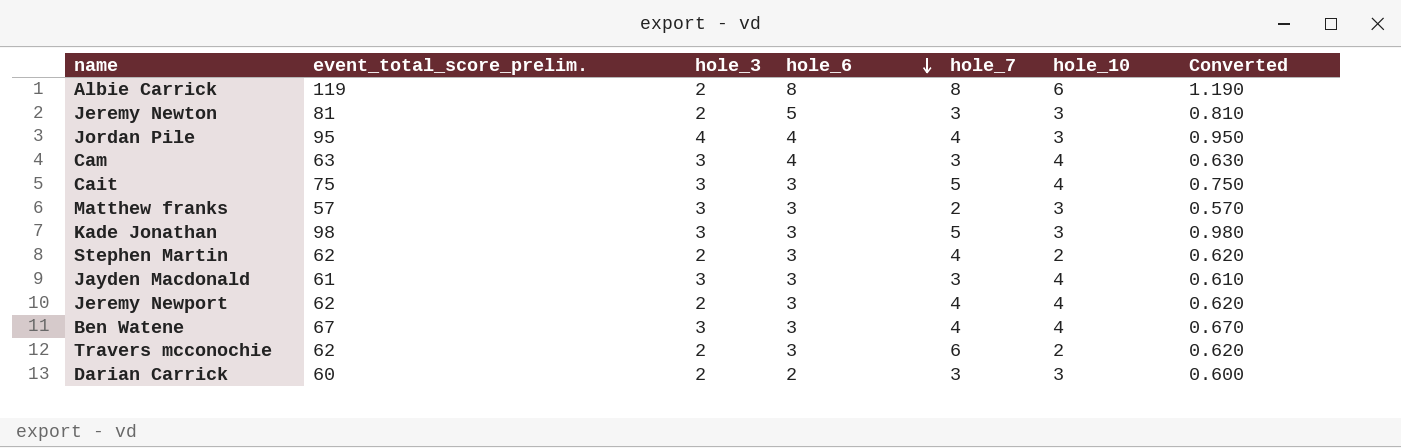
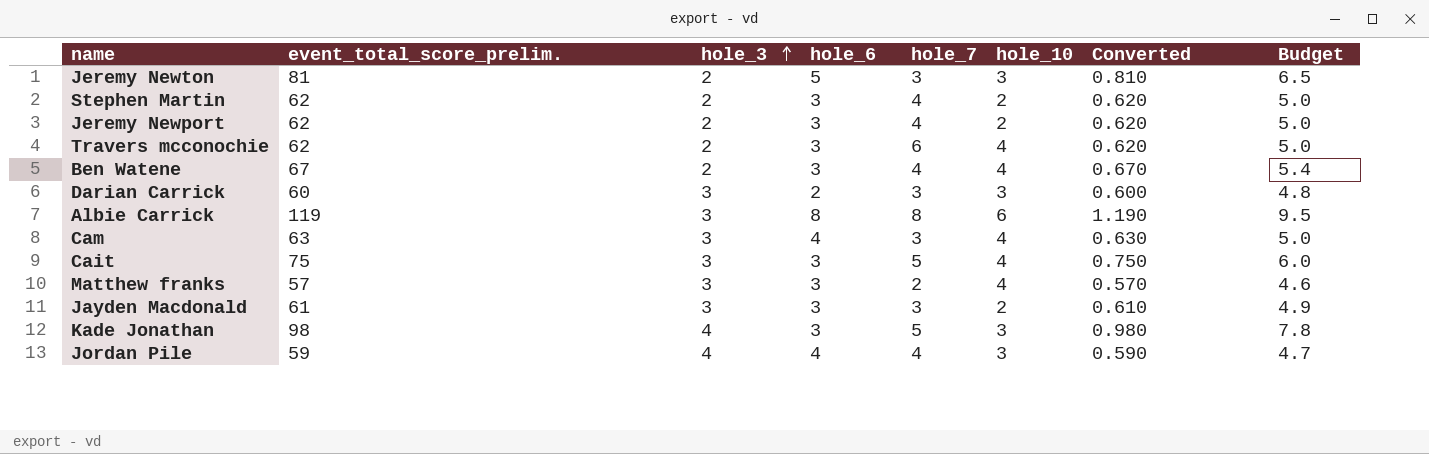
row order: hole_6 descending -> hole_3 ascending
column Budget | formula: none -> [event_total_score_prelim.] * 0.08
Jeremy Newport | hole_10: 4 -> 2
Travers mcconochie | hole_10: 2 -> 4
Ben Watene | hole_3: 3 -> 2
Darian Carrick | hole_3: 2 -> 3
Albie Carrick | hole_3: 2 -> 3
Matthew franks | hole_10: 3 -> 4
Jayden Macdonald | hole_10: 4 -> 2
Kade Jonathan | hole_3: 3 -> 4
Jordan Pile | event_total_score_prelim.: 95 -> 59
Jordan Pile | Converted: 0.950 -> 0.590

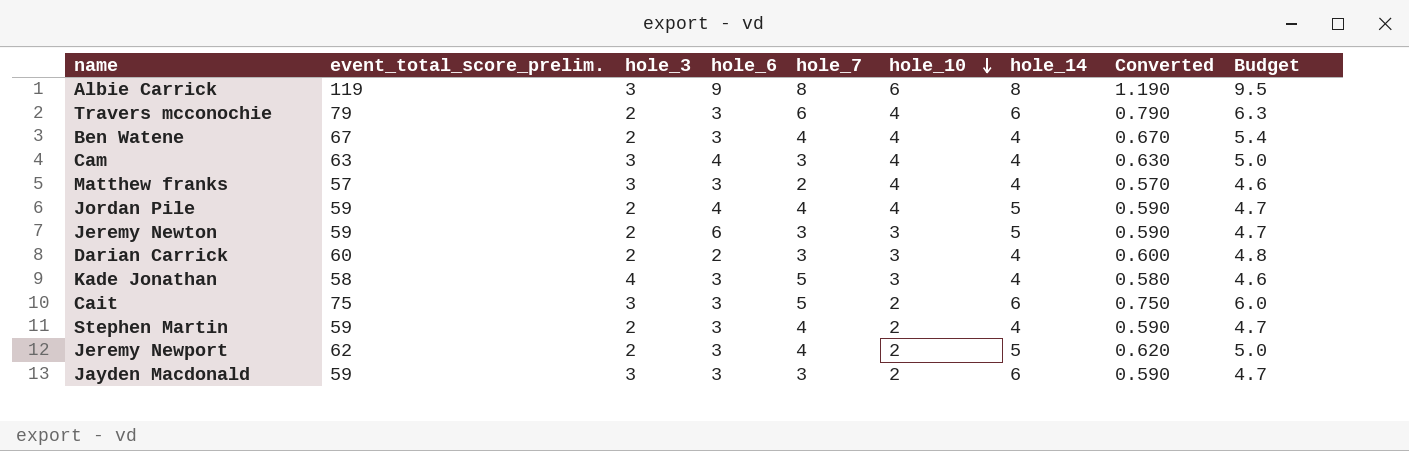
row order: hole_3 ascending -> hole_10 descending
column hole_14 | position: none -> 7
Albie Carrick | hole_6: 8 -> 9
Travers mcconochie | event_total_score_prelim.: 62 -> 79
Travers mcconochie | Converted: 0.620 -> 0.790
Travers mcconochie | Budget: 5.0 -> 6.3
Jordan Pile | hole_3: 4 -> 2
Jordan Pile | hole_10: 3 -> 4
Jeremy Newton | event_total_score_prelim.: 81 -> 59
Jeremy Newton | hole_6: 5 -> 6
Jeremy Newton | Converted: 0.810 -> 0.590
Jeremy Newton | Budget: 6.5 -> 4.7
Darian Carrick | hole_3: 3 -> 2
Kade Jonathan | event_total_score_prelim.: 98 -> 58
Kade Jonathan | Converted: 0.980 -> 0.580
Kade Jonathan | Budget: 7.8 -> 4.6
Cait | hole_10: 4 -> 2
Stephen Martin | event_total_score_prelim.: 62 -> 59
Stephen Martin | Converted: 0.620 -> 0.590
Stephen Martin | Budget: 5.0 -> 4.7
Jayden Macdonald | event_total_score_prelim.: 61 -> 59
Jayden Macdonald | Converted: 0.610 -> 0.590
Jayden Macdonald | Budget: 4.9 -> 4.7

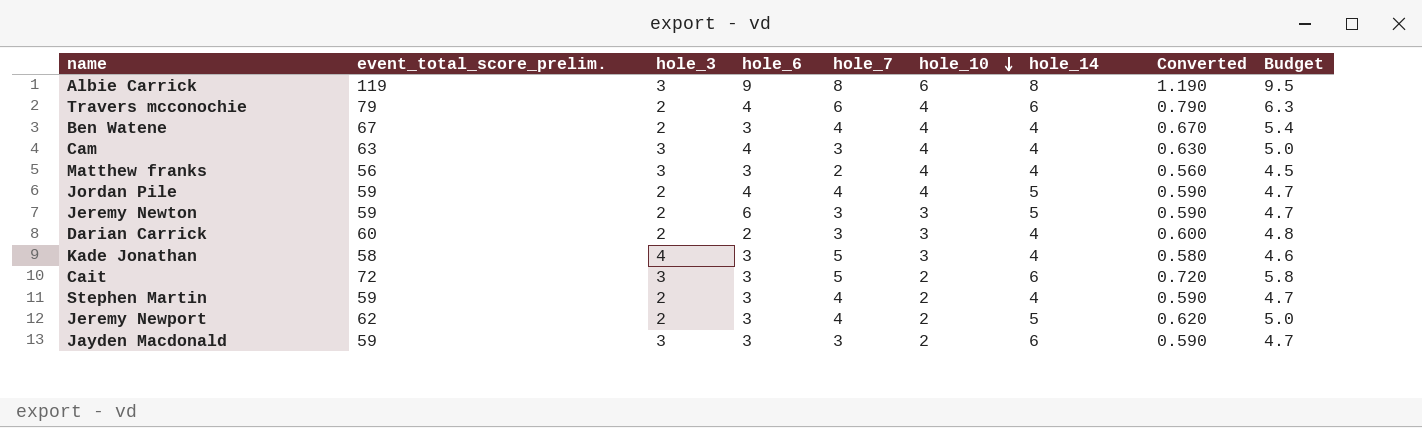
Travers mcconochie | hole_6: 3 -> 4
Matthew franks | event_total_score_prelim.: 57 -> 56
Matthew franks | Converted: 0.570 -> 0.560
Matthew franks | Budget: 4.6 -> 4.5
Cait | event_total_score_prelim.: 75 -> 72
Cait | Converted: 0.750 -> 0.720
Cait | Budget: 6.0 -> 5.8

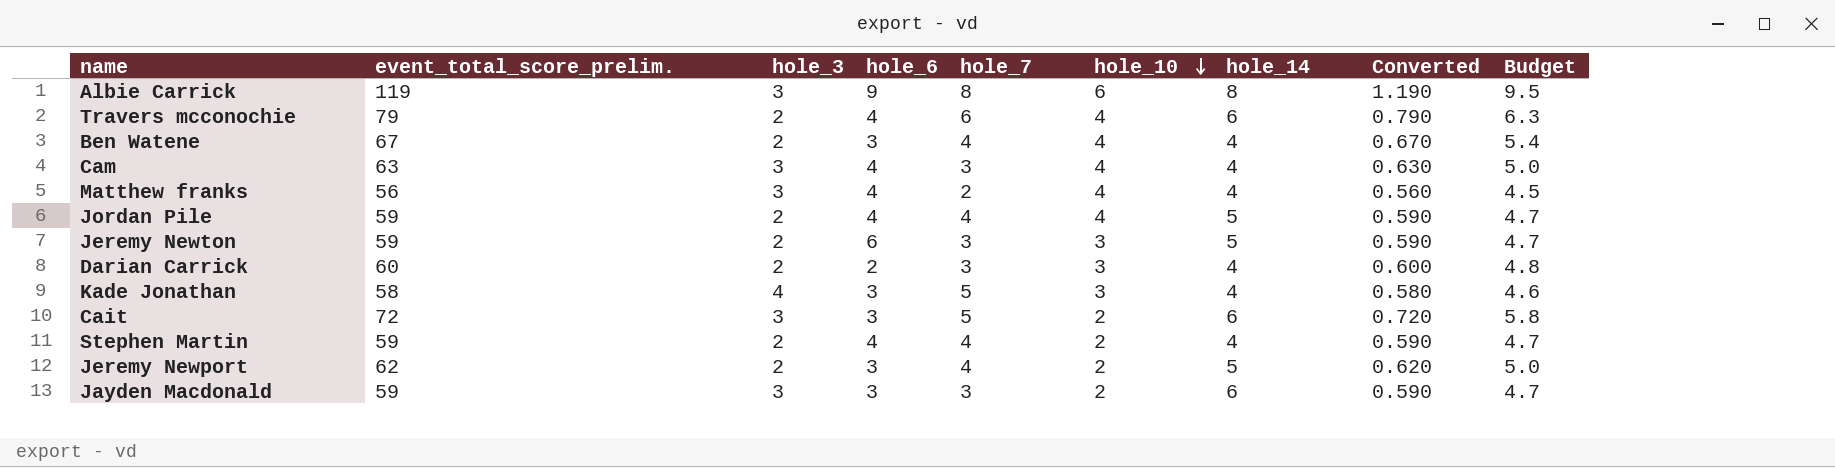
Matthew franks | hole_6: 3 -> 4
Stephen Martin | hole_6: 3 -> 4

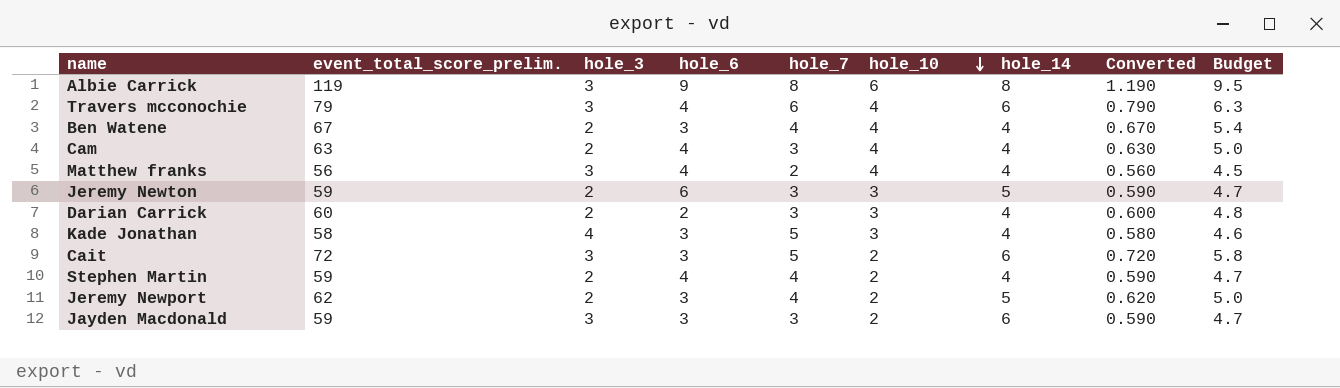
row Jordan Pile: 59 | 2 | 4 | 4 | 4 | 5 | 0.590 | 4.7 -> none
Travers mcconochie | hole_3: 2 -> 3
Cam | hole_3: 3 -> 2

